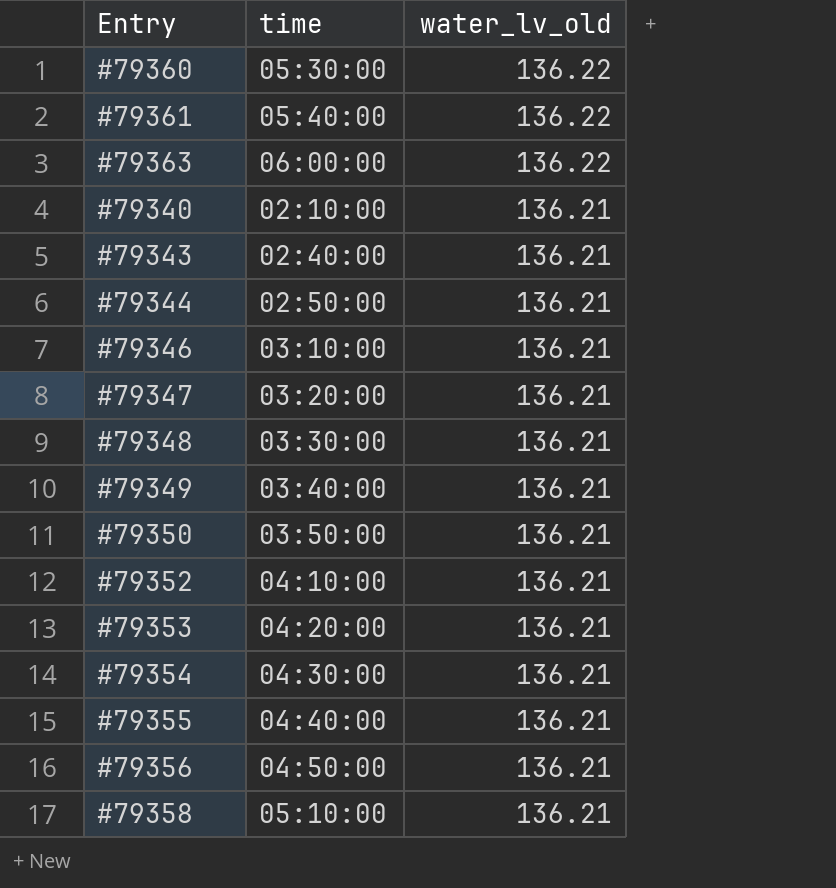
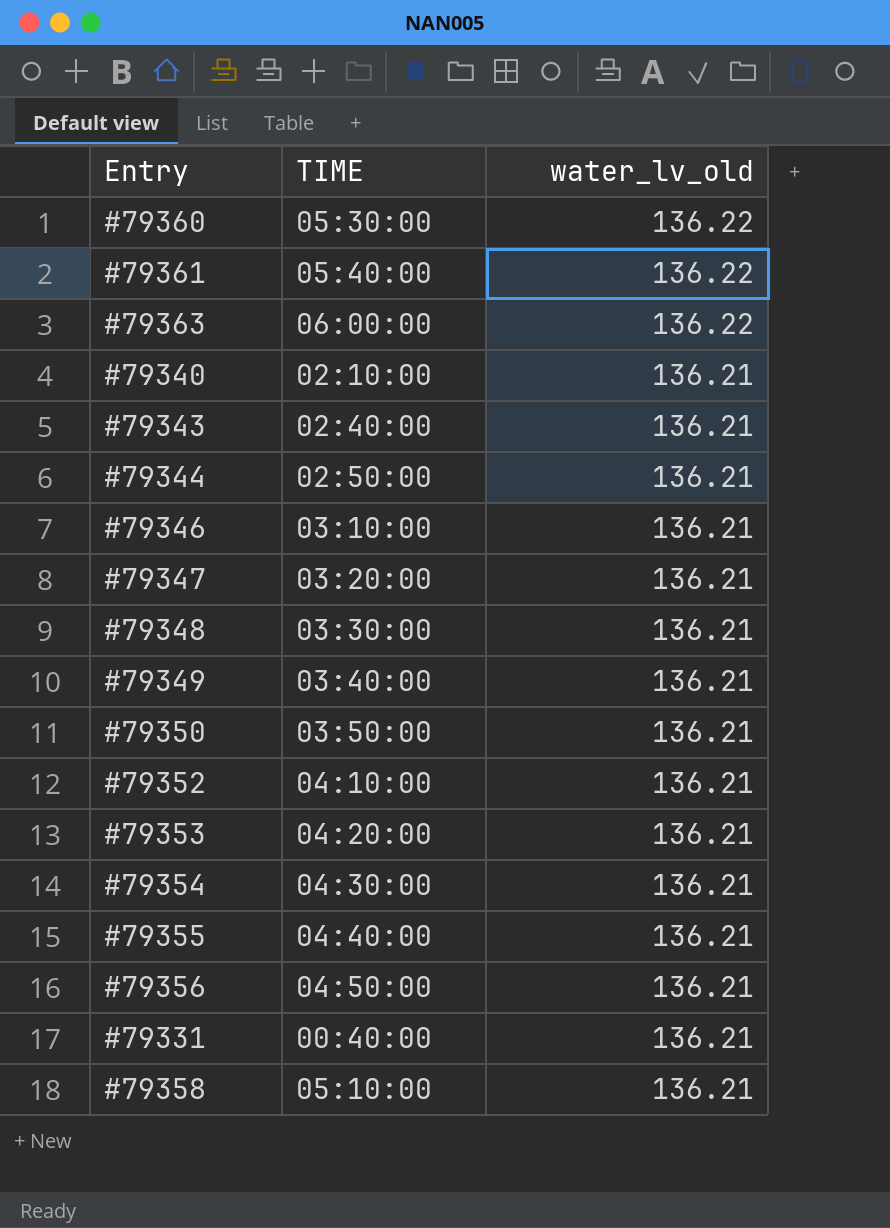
column name: time -> TIME
row #79331: none -> 00:40:00 | 136.21

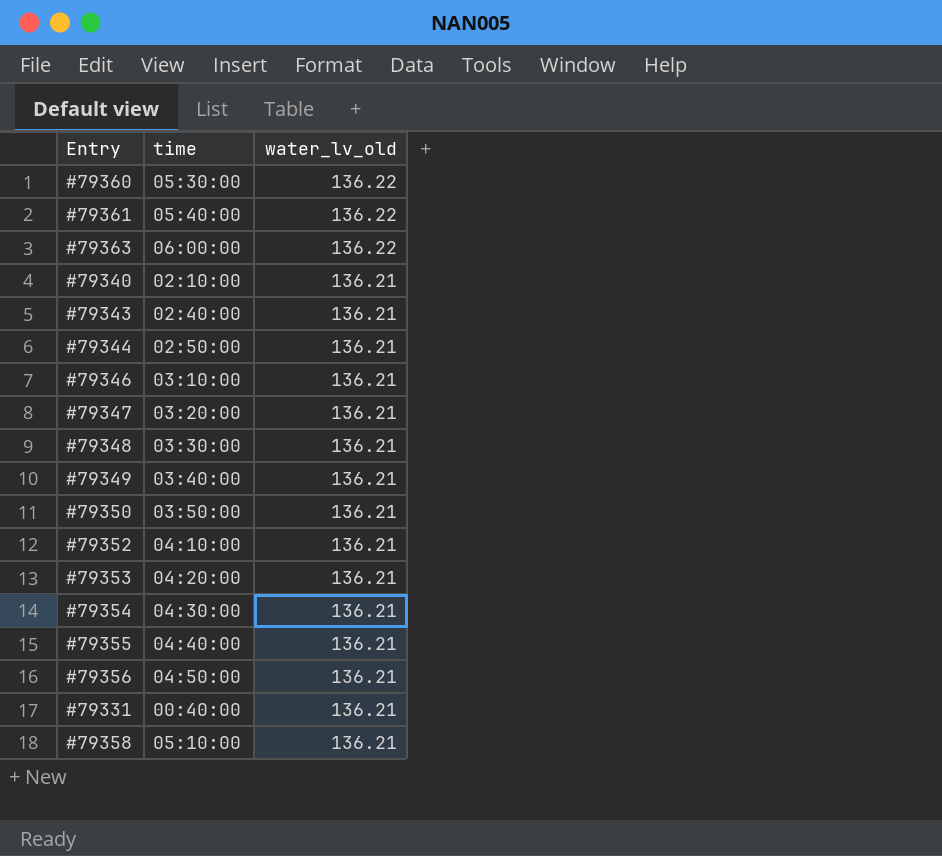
column name: TIME -> time

